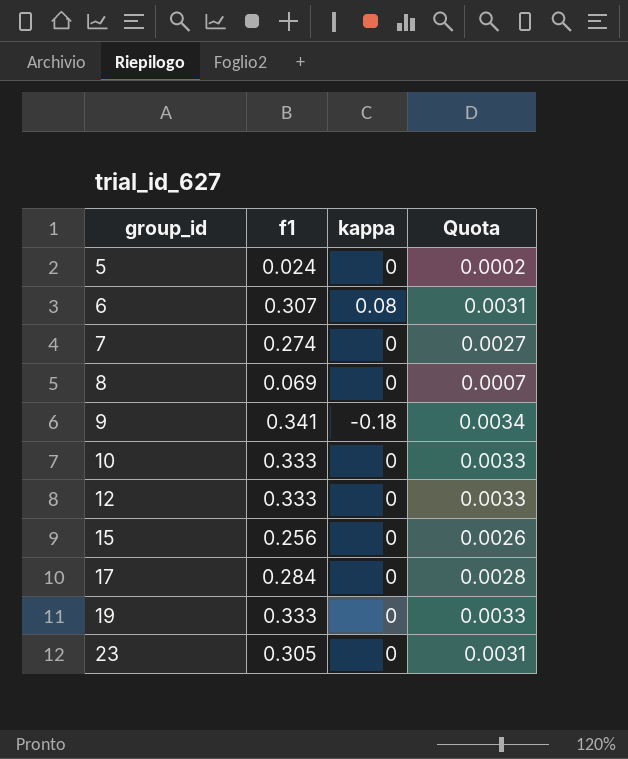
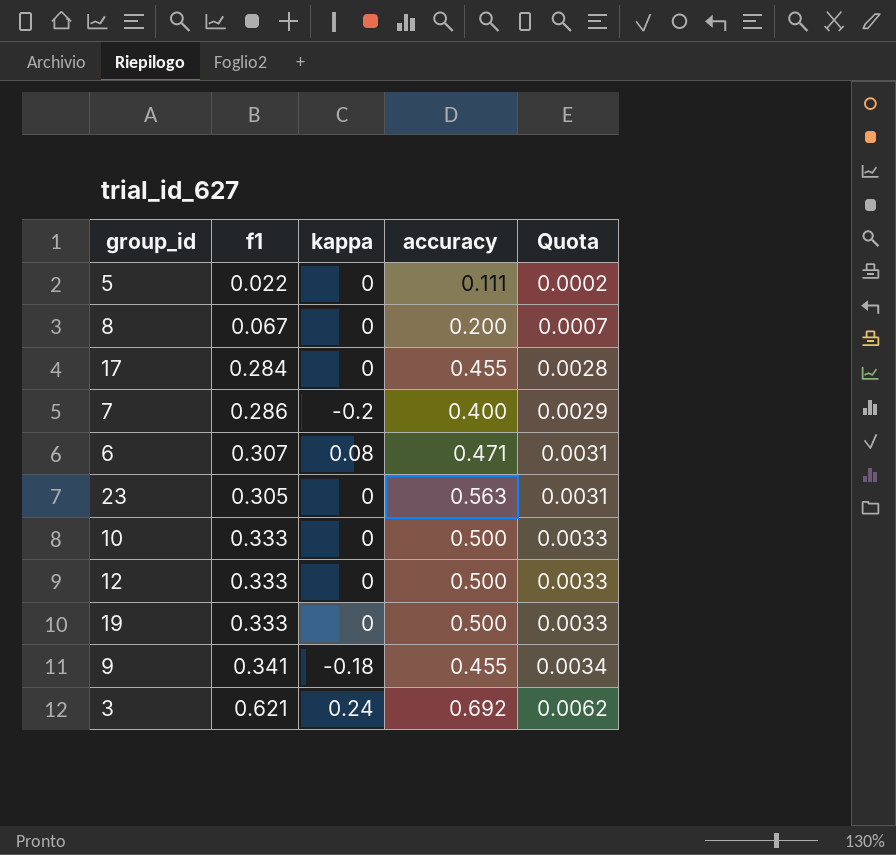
row order: group_id ascending -> Quota ascending
column accuracy | position: none -> 4
row 15: 0.256 | 0 | 0.0026 -> none
5 | f1: 0.024 -> 0.022
8 | f1: 0.069 -> 0.067
7 | f1: 0.274 -> 0.286
7 | kappa: 0 -> -0.2
7 | Quota: 0.0027 -> 0.0029
row 3: none -> 0.621 | 0.24 | 0.692 | 0.0062

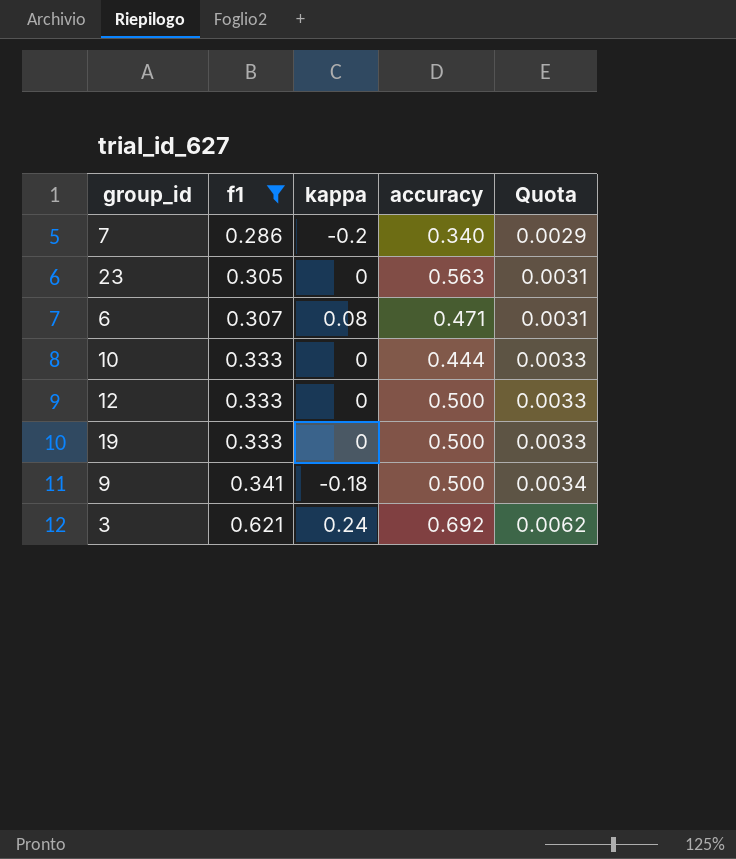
filter: none -> f1 >= 0.286
row order: Quota ascending -> f1 ascending
7 | accuracy: 0.400 -> 0.340
10 | accuracy: 0.500 -> 0.444
9 | accuracy: 0.455 -> 0.500

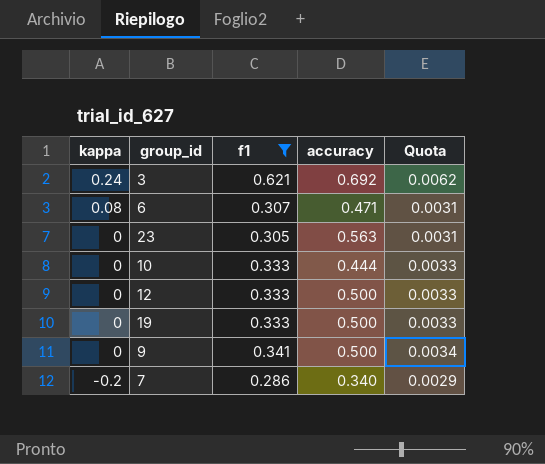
row order: f1 ascending -> kappa descending
column kappa | position: 3 -> 1
9 | kappa: -0.18 -> 0

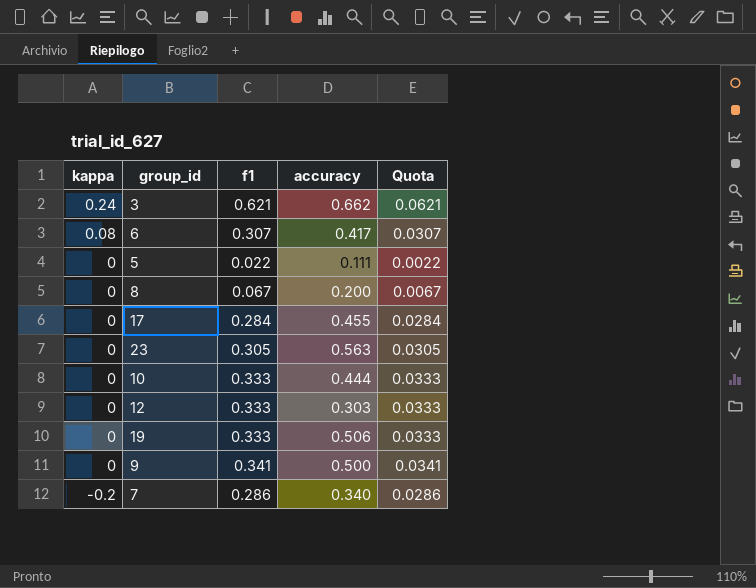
filter: f1 >= 0.286 -> none
column Quota | formula: [f1] * 0.01 -> [f1] * 0.1
3 | accuracy: 0.692 -> 0.662
6 | accuracy: 0.471 -> 0.417
12 | accuracy: 0.500 -> 0.303
19 | accuracy: 0.500 -> 0.506

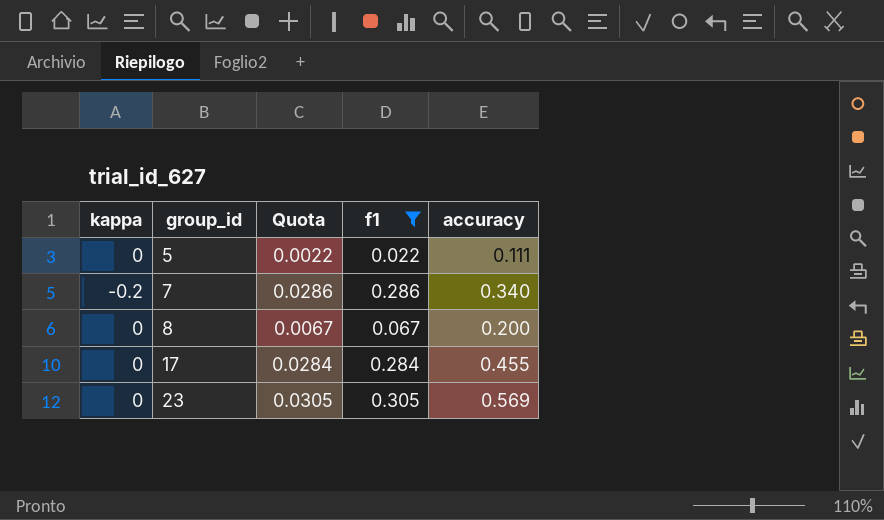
filter: none -> f1 <= 0.305
row order: kappa descending -> group_id ascending
column Quota | position: 5 -> 3
23 | accuracy: 0.563 -> 0.569

